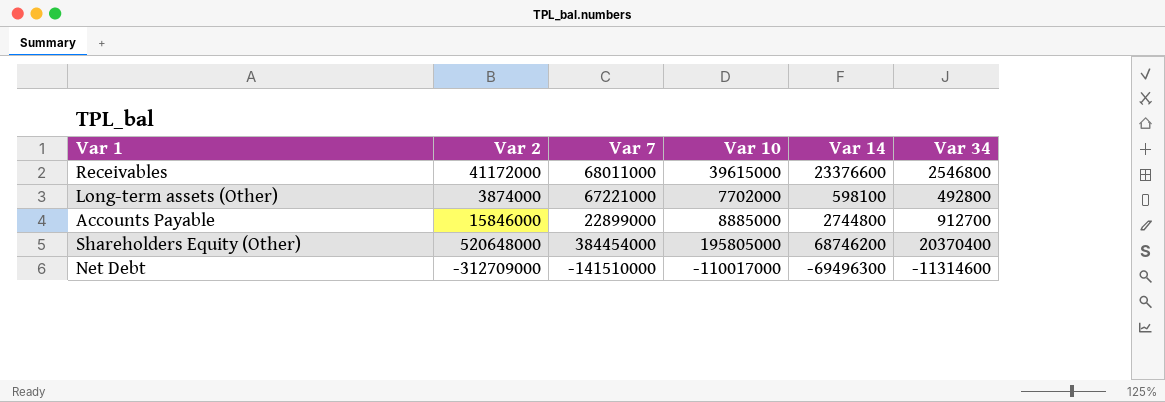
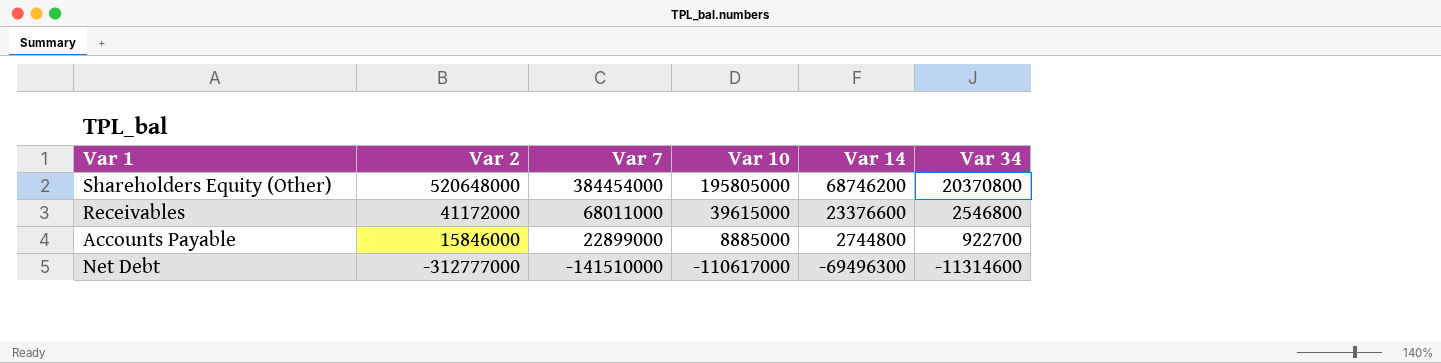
row order: none -> Var 2 descending
row Long-term assets (Other): 3874000 | 67221000 | 7702000 | 598100 | 492800 -> none
Shareholders Equity (Other) | Var 34: 20370400 -> 20370800
Accounts Payable | Var 34: 912700 -> 922700
Net Debt | Var 2: -312709000 -> -312777000
Net Debt | Var 10: -110017000 -> -110617000

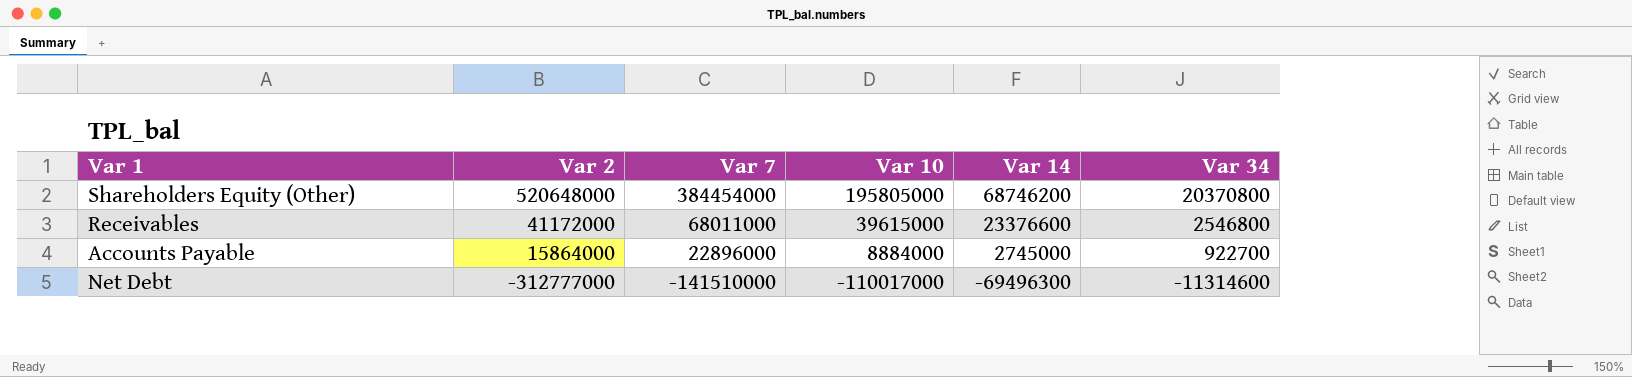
Accounts Payable | Var 2: 15846000 -> 15864000
Accounts Payable | Var 7: 22899000 -> 22896000
Accounts Payable | Var 10: 8885000 -> 8884000
Accounts Payable | Var 14: 2744800 -> 2745000
Net Debt | Var 10: -110617000 -> -110017000

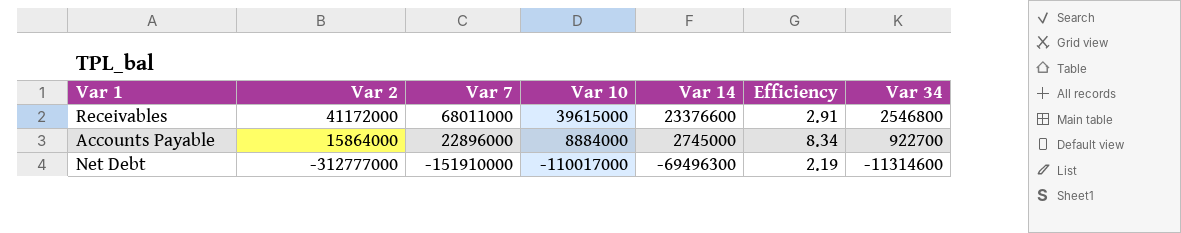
column Efficiency | formula: none -> [Var 7] / [Var 14]
row Shareholders Equity (Other): 520648000 | 384454000 | 195805000 | 68746200 | 20370800 -> none
Net Debt | Var 7: -141510000 -> -151910000

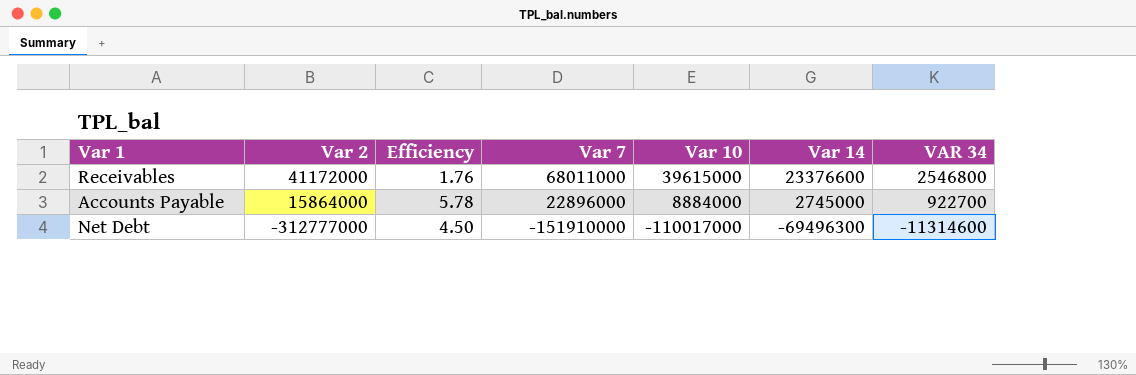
column Efficiency | formula: [Var 7] / [Var 14] -> [Var 2] / [Var 14]
column Efficiency | position: 6 -> 3
column name: Var 34 -> VAR 34

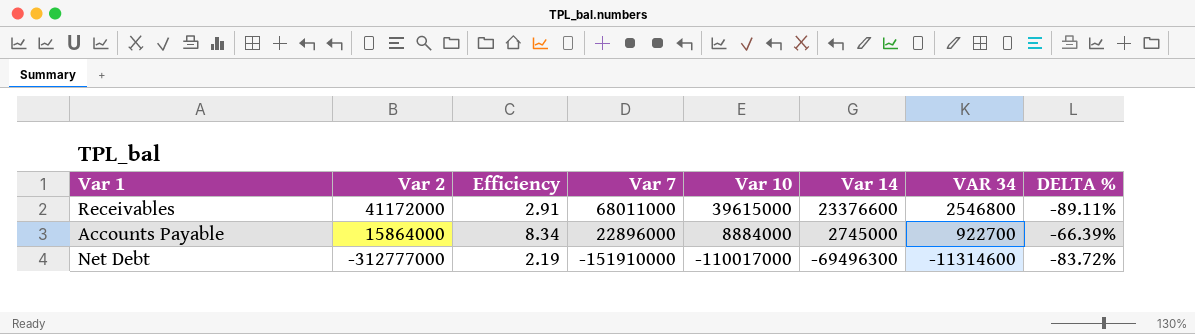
column Efficiency | formula: [Var 2] / [Var 14] -> [Var 7] / [Var 14]
column DELTA % | formula: none -> ([VAR 34] - [Var 14]) / [Var 14]

